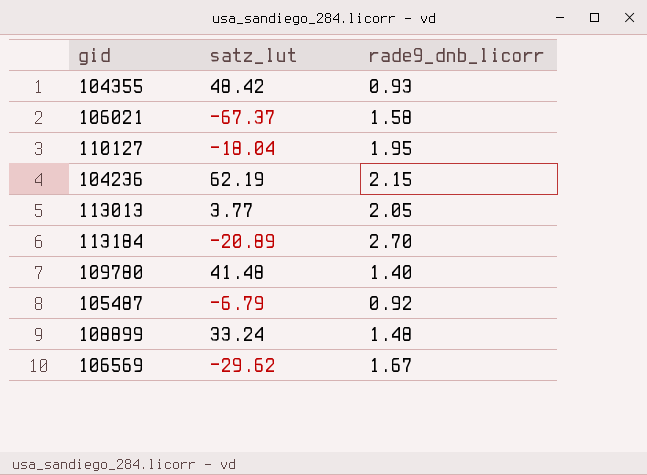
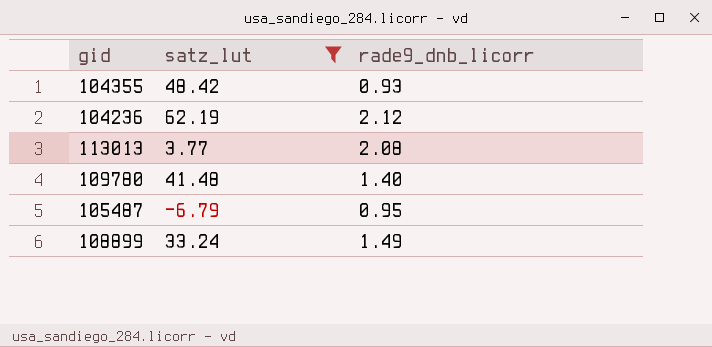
filter: none -> satz_lut >= -6.79
104236 | rade9_dnb_licorr: 2.15 -> 2.12
113013 | rade9_dnb_licorr: 2.05 -> 2.08
105487 | rade9_dnb_licorr: 0.92 -> 0.95
108899 | rade9_dnb_licorr: 1.48 -> 1.49

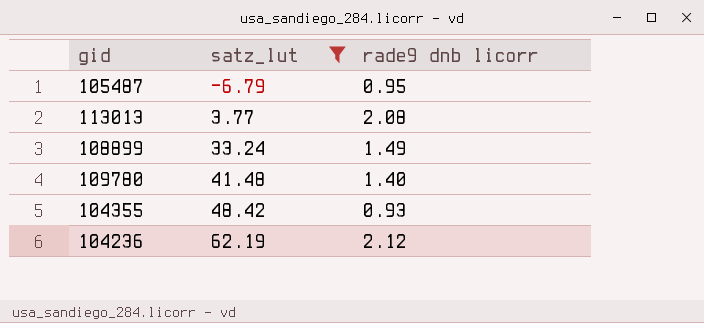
row order: none -> satz_lut ascending
column name: rade9_dnb_licorr -> rade9 dnb licorr

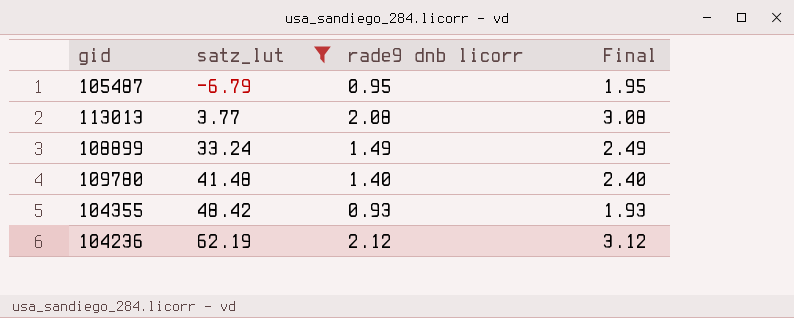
column Final | formula: none -> [rade9 dnb licorr] + 1

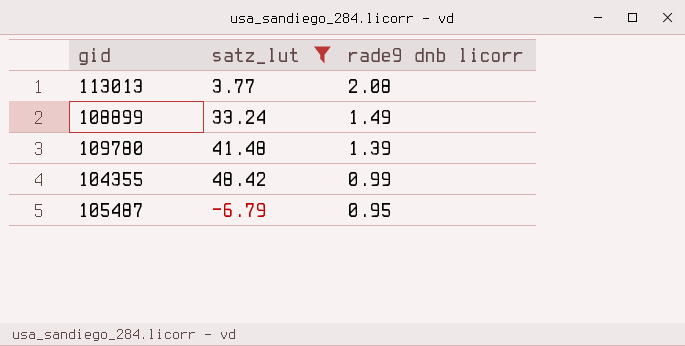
row order: satz_lut ascending -> rade9 dnb licorr descending
column Final | formula: [rade9 dnb licorr] + 1 -> none
row 104236: 62.19 | 2.12 | 3.12 -> none
109780 | rade9 dnb licorr: 1.40 -> 1.39
104355 | rade9 dnb licorr: 0.93 -> 0.99

